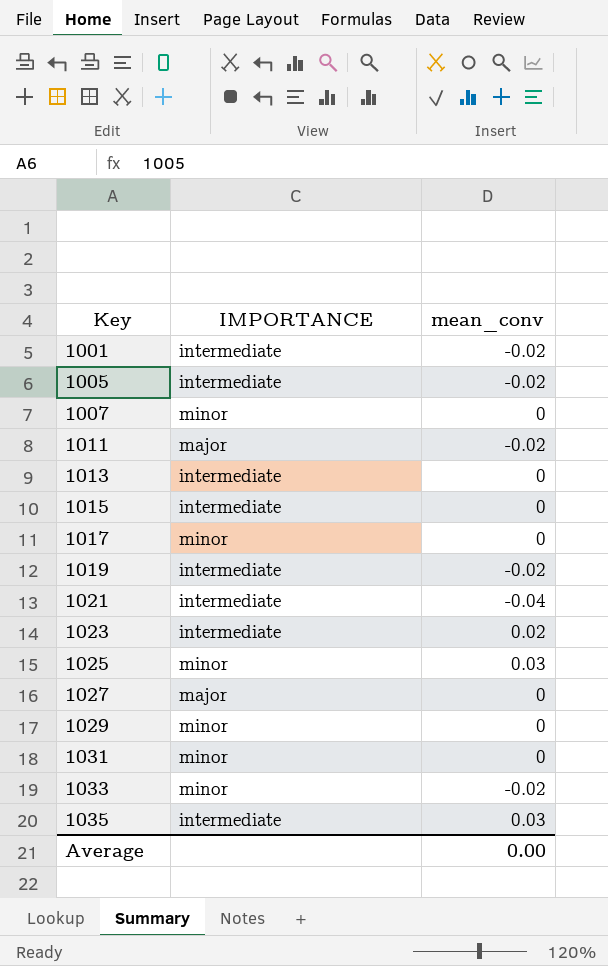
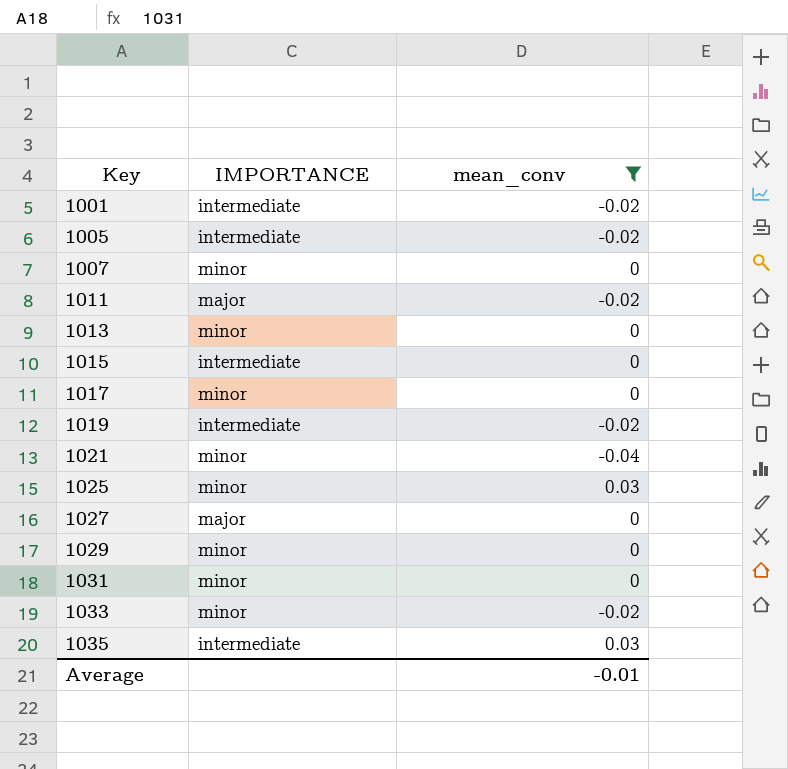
filter: none -> mean_conv != 0.02
1013 | IMPORTANCE: intermediate -> minor
1021 | IMPORTANCE: intermediate -> minor
Average | mean_conv: 0.00 -> -0.01

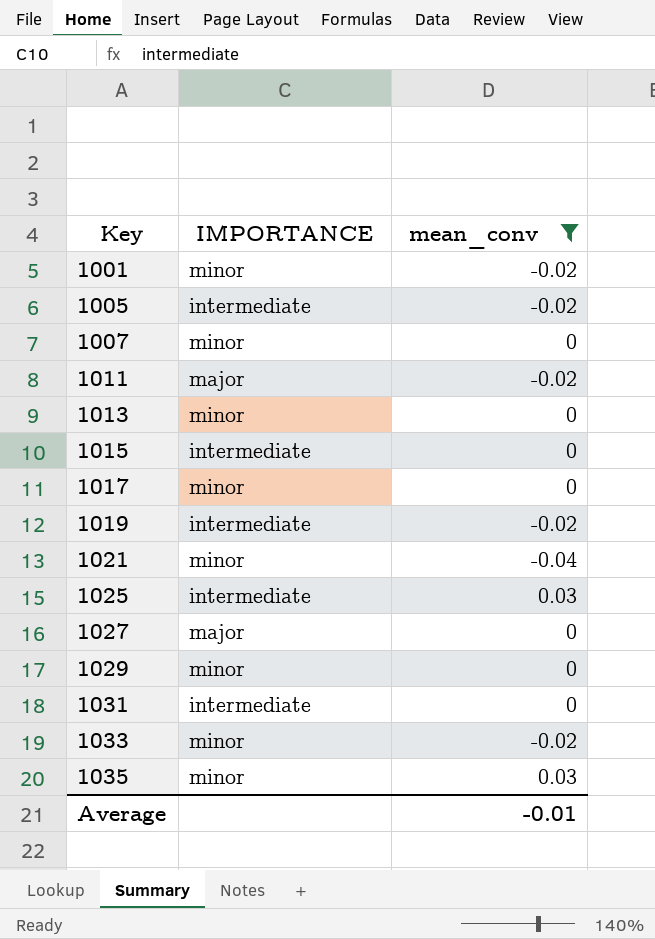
1001 | IMPORTANCE: intermediate -> minor
1025 | IMPORTANCE: minor -> intermediate
1031 | IMPORTANCE: minor -> intermediate
1035 | IMPORTANCE: intermediate -> minor

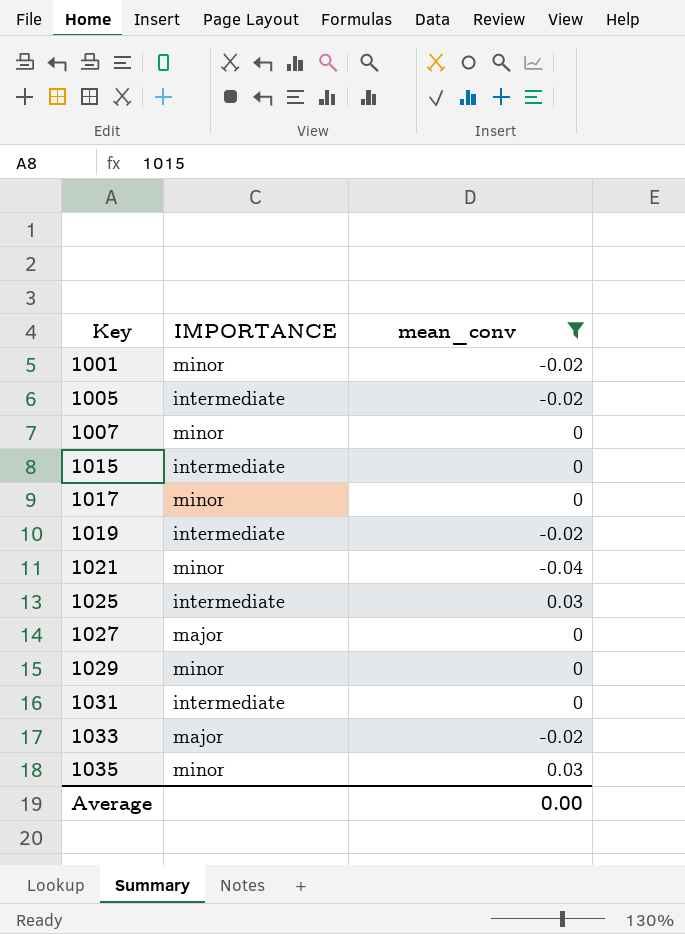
row 1011: major | -0.02 -> none
row 1013: minor | 0 -> none
1033 | IMPORTANCE: minor -> major
Average | mean_conv: -0.01 -> 0.00

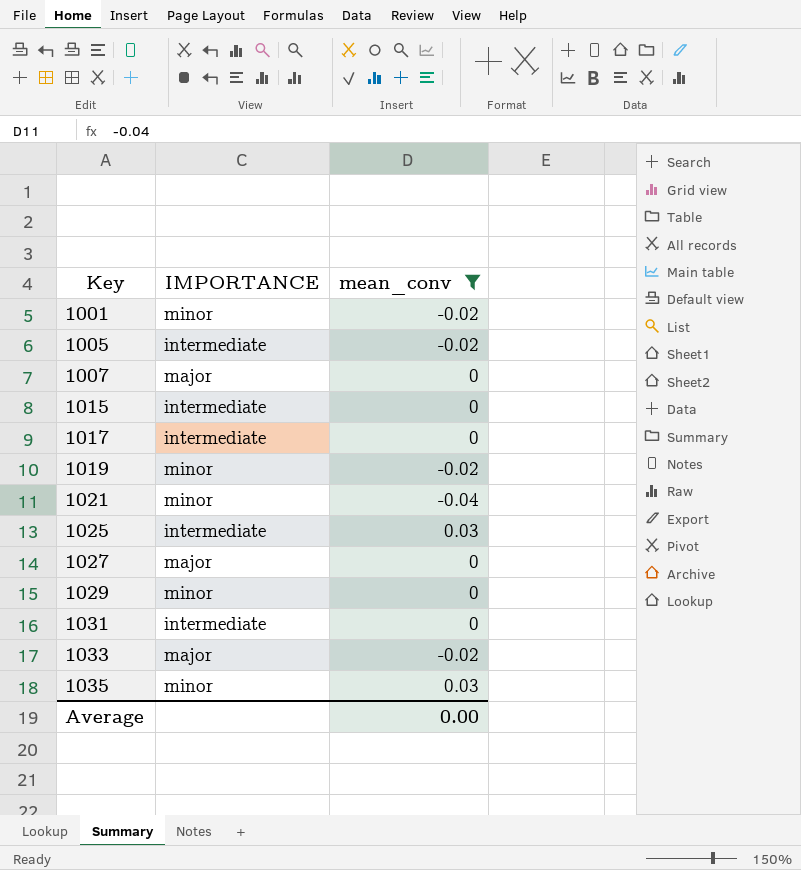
1007 | IMPORTANCE: minor -> major
1017 | IMPORTANCE: minor -> intermediate
1019 | IMPORTANCE: intermediate -> minor

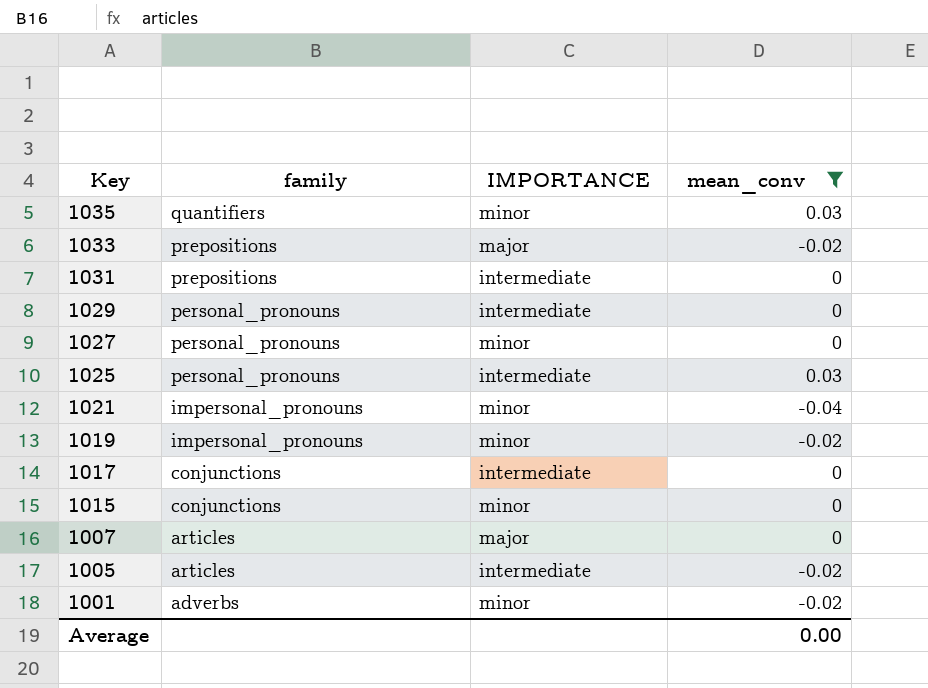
row order: Key ascending -> Key descending
column family | position: none -> 2
1029 | IMPORTANCE: minor -> intermediate
1027 | IMPORTANCE: major -> minor
1015 | IMPORTANCE: intermediate -> minor

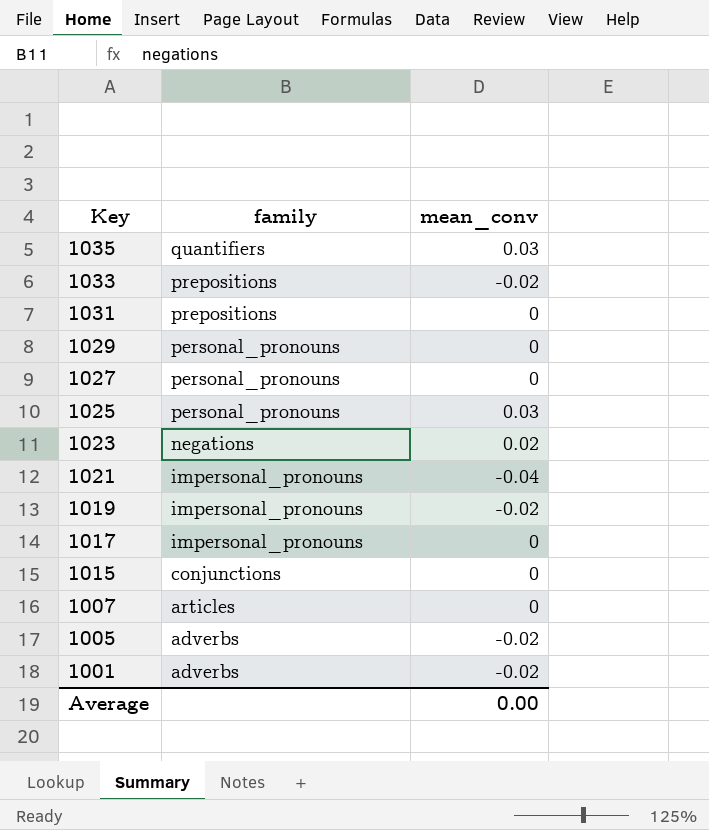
filter: mean_conv != 0.02 -> none
column IMPORTANCE | position: 3 -> none
1017 | family: conjunctions -> impersonal_pronouns
1005 | family: articles -> adverbs

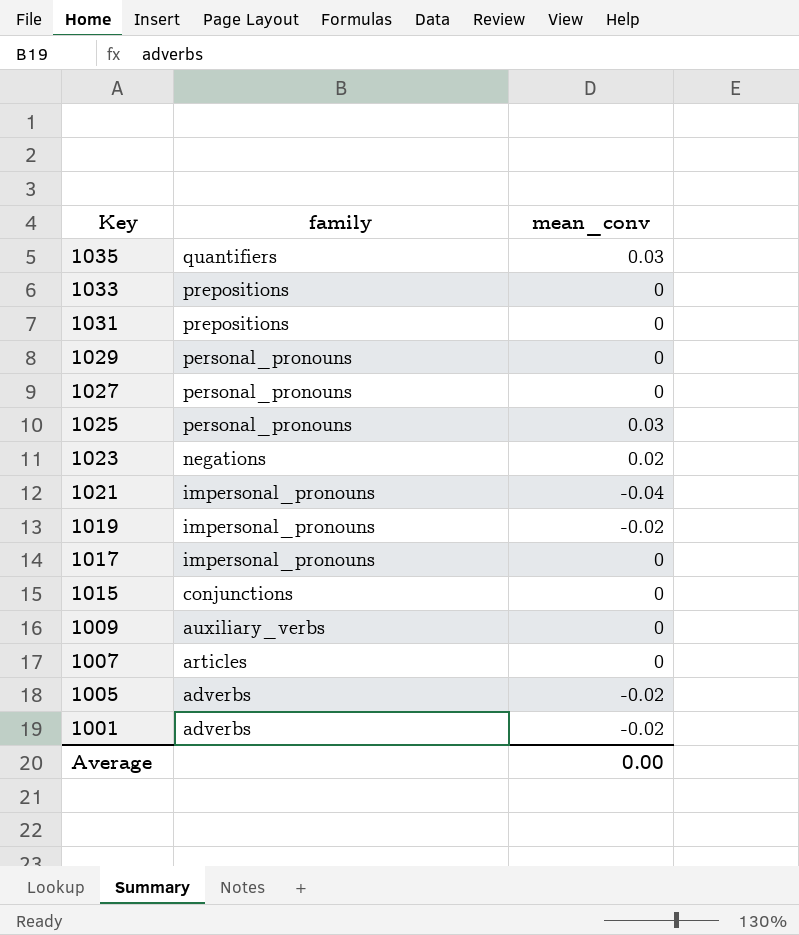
1033 | mean_conv: -0.02 -> 0
row 1009: none -> auxiliary_verbs | 0

